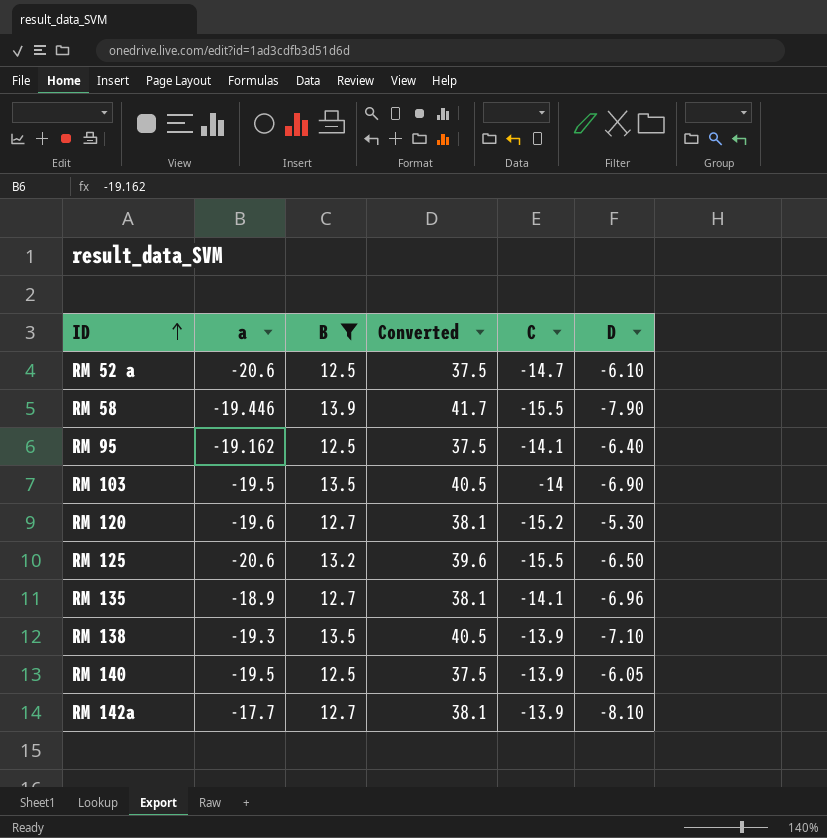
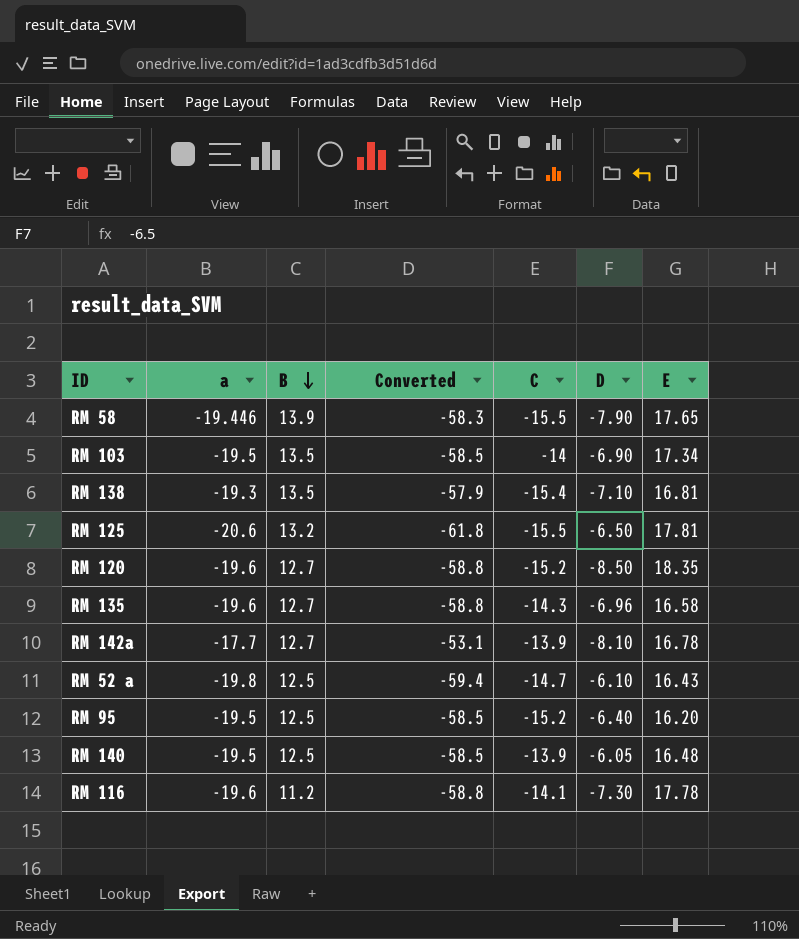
filter: B != 11.2 -> none
row order: ID ascending -> B descending
column Converted | formula: [B] * 3 -> [a] * 3
column E | position: none -> 7
RM 138 | C: -13.9 -> -15.4
RM 120 | D: -5.30 -> -8.50
RM 135 | a: -18.9 -> -19.6
RM 135 | C: -14.1 -> -14.3
RM 52 a | a: -20.6 -> -19.8
RM 95 | a: -19.162 -> -19.5
RM 95 | C: -14.1 -> -15.2

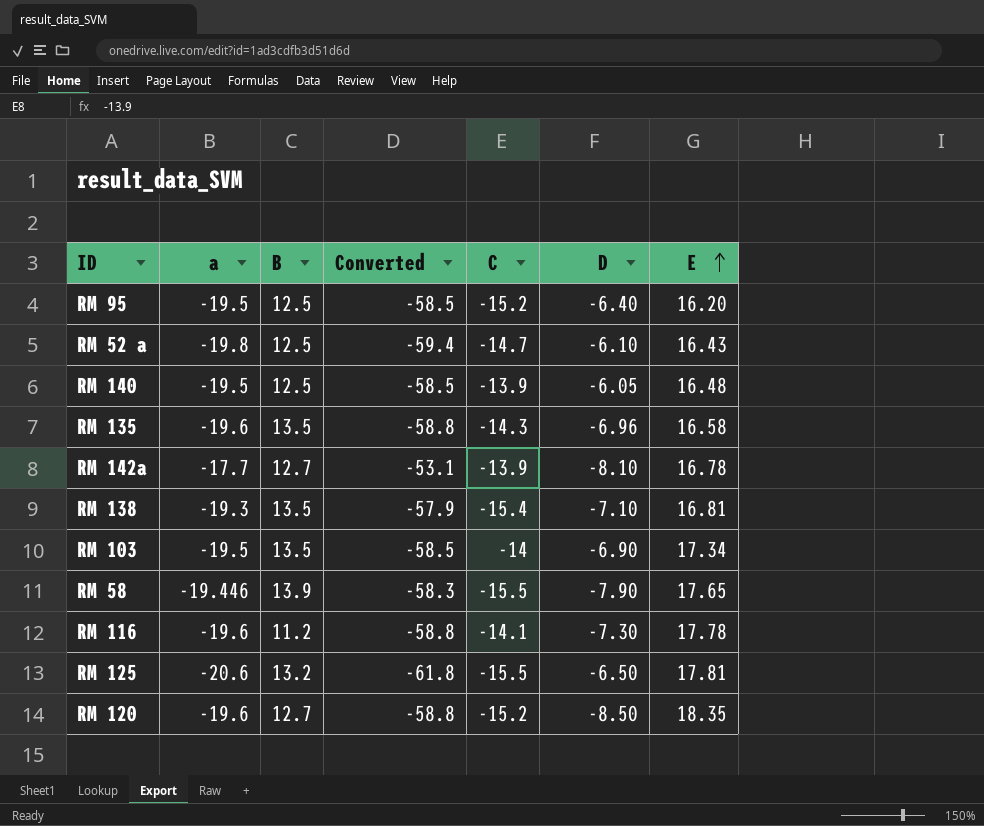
row order: B descending -> E ascending
RM 135 | B: 12.7 -> 13.5

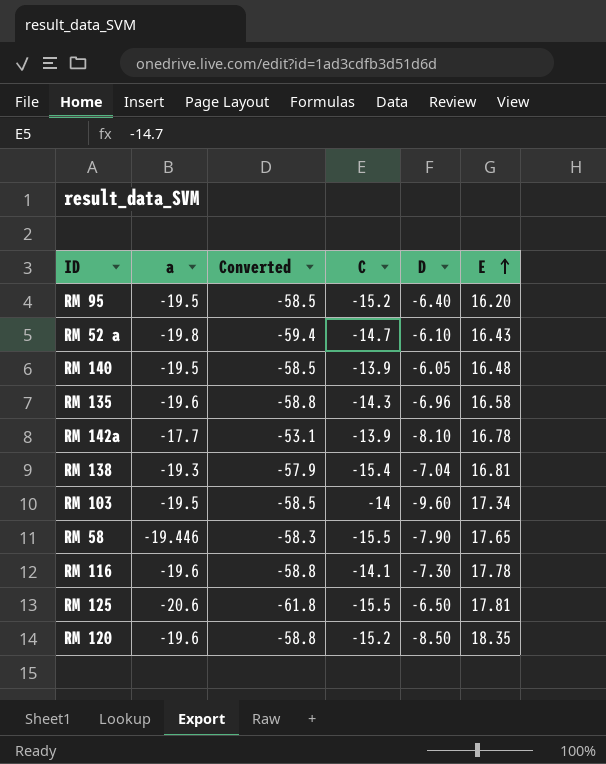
column B | position: 3 -> none
RM 138 | D: -7.10 -> -7.04
RM 103 | D: -6.90 -> -9.60

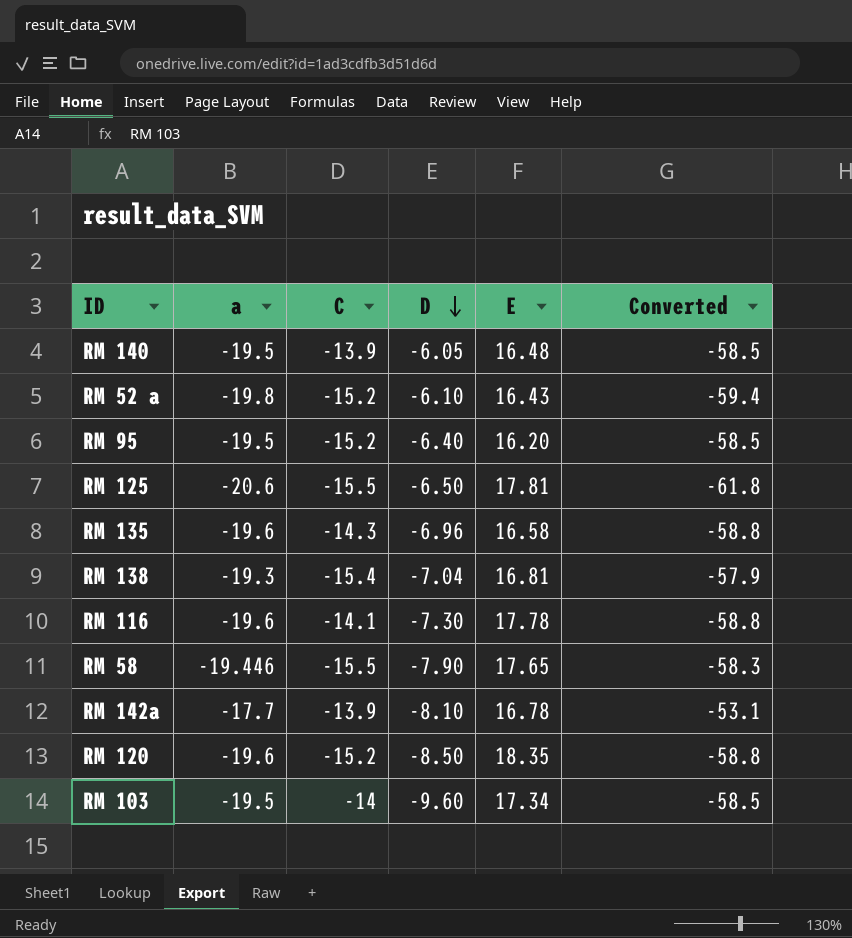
row order: E ascending -> D descending
column Converted | position: 3 -> 6
RM 52 a | C: -14.7 -> -15.2

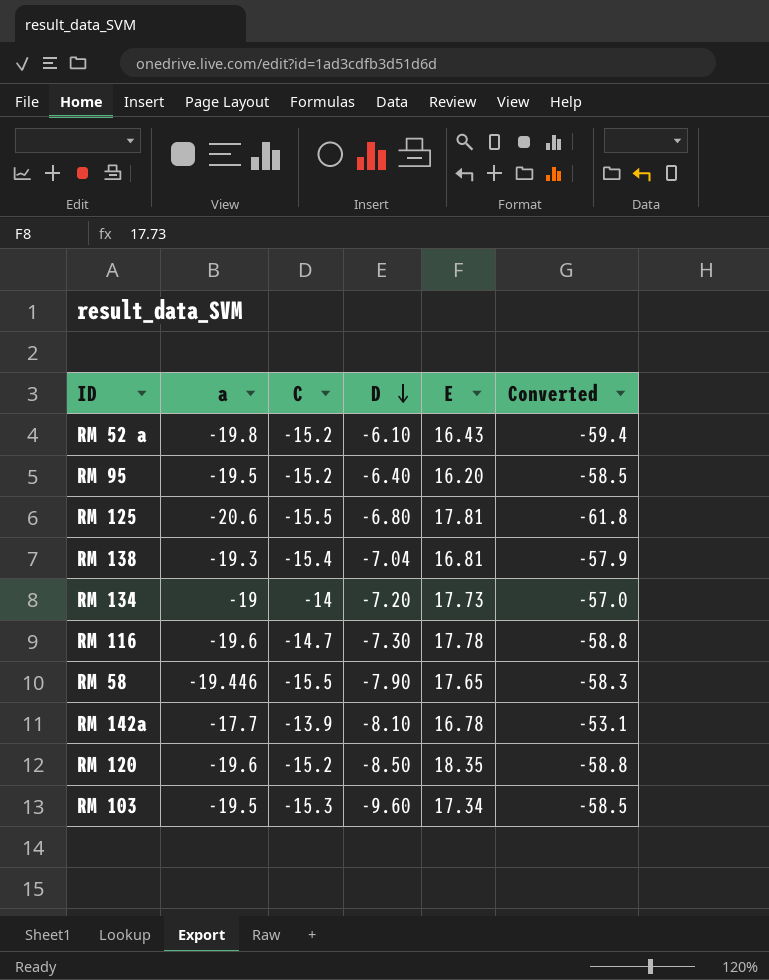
row RM 140: -19.5 | -13.9 | -6.05 | 16.48 | -58.5 -> none
row RM 135: -19.6 | -14.3 | -6.96 | 16.58 | -58.8 -> none
RM 125 | D: -6.50 -> -6.80
row RM 134: none -> -19 | -14 | -7.20 | 17.73 | -57.0
RM 116 | C: -14.1 -> -14.7
RM 103 | C: -14 -> -15.3

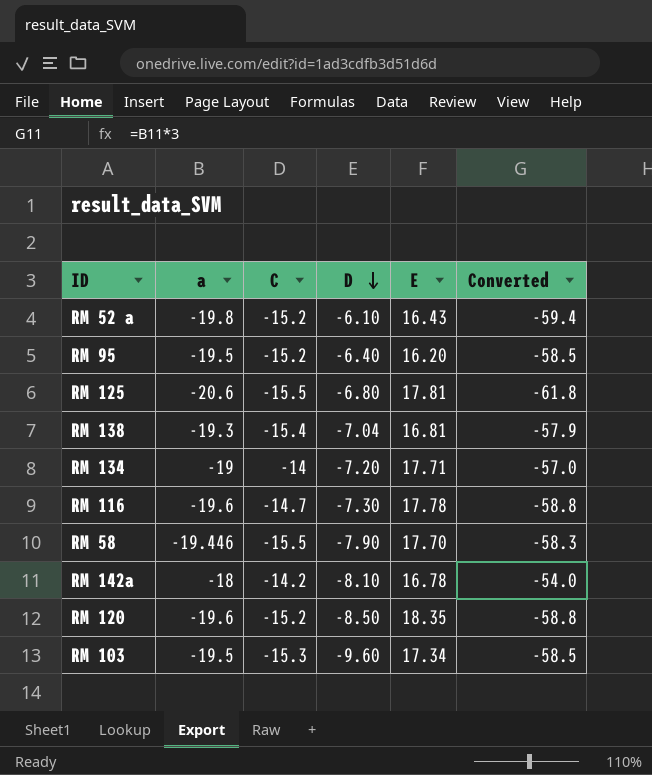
RM 134 | E: 17.73 -> 17.71
RM 58 | E: 17.65 -> 17.70
RM 142a | a: -17.7 -> -18
RM 142a | C: -13.9 -> -14.2
RM 142a | Converted: -53.1 -> -54.0

